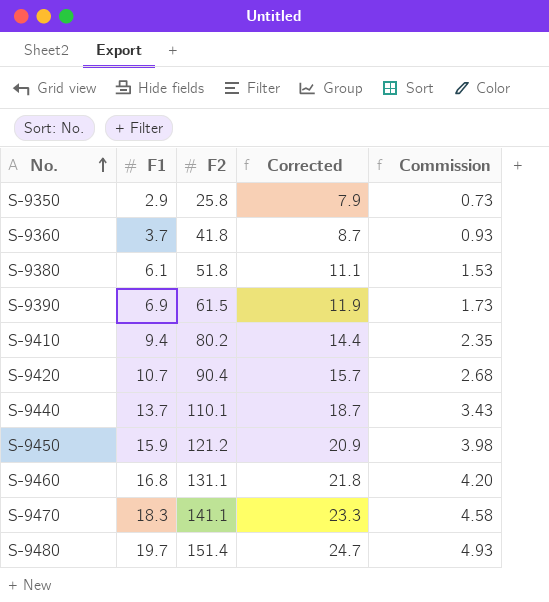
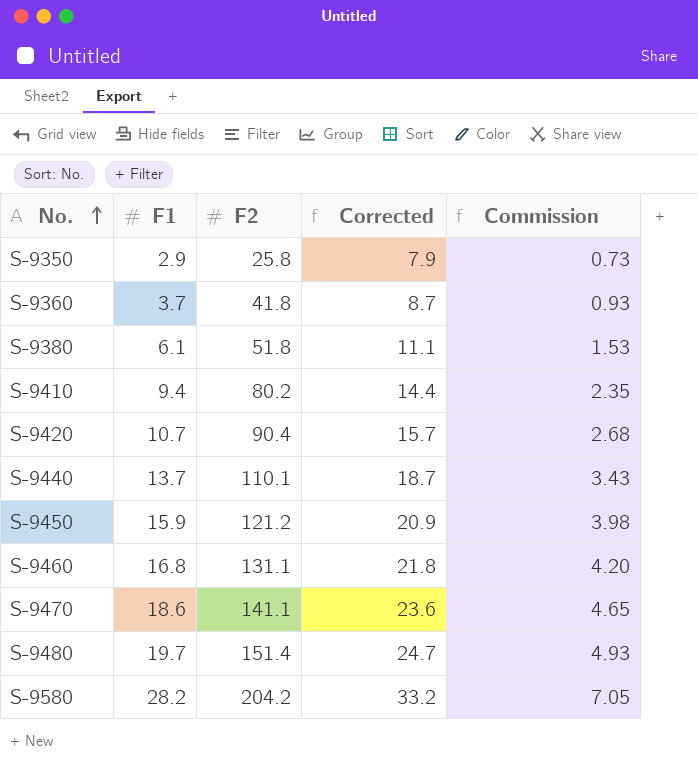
row S-9390: 6.9 | 61.5 | 11.9 | 1.73 -> none
S-9470 | F1: 18.3 -> 18.6
S-9470 | Corrected: 23.3 -> 23.6
S-9470 | Commission: 4.58 -> 4.65
row S-9580: none -> 28.2 | 204.2 | 33.2 | 7.05

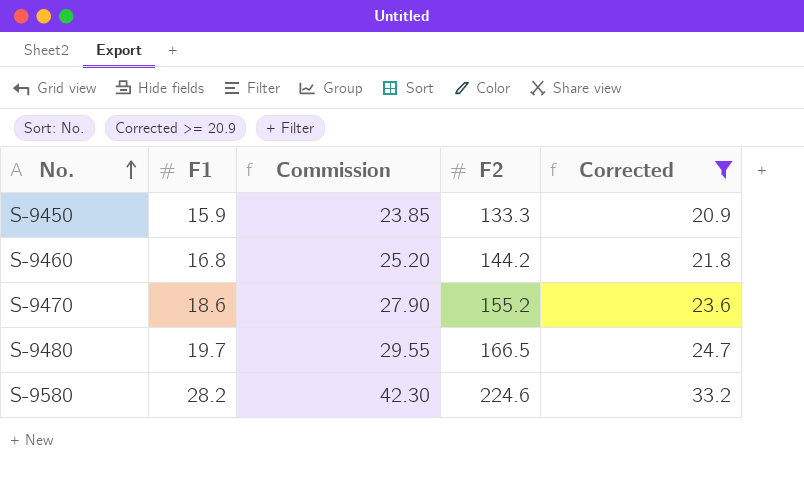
filter: none -> Corrected >= 20.9
column Commission | formula: [F1] * 0.25 -> [F1] * 1.5
column Commission | position: 5 -> 3
S-9450 | F2: 121.2 -> 133.3
S-9460 | F2: 131.1 -> 144.2
S-9470 | F2: 141.1 -> 155.2
S-9480 | F2: 151.4 -> 166.5
S-9580 | F2: 204.2 -> 224.6

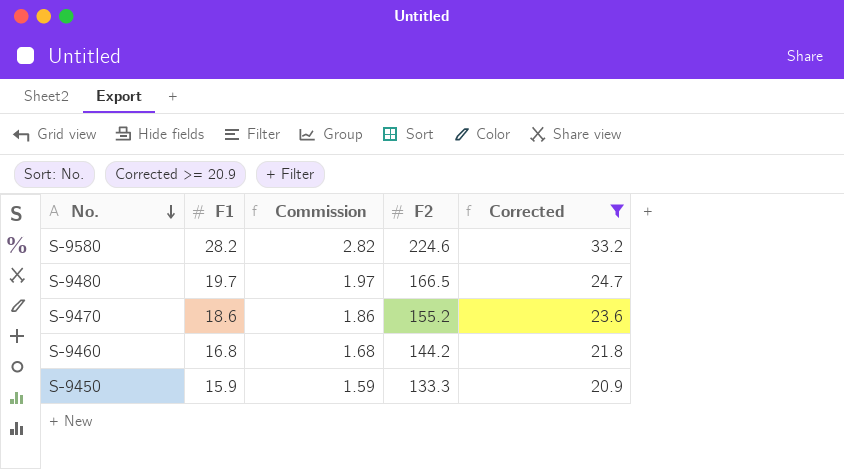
row order: No. ascending -> No. descending
column Commission | formula: [F1] * 1.5 -> [F1] * 0.1

